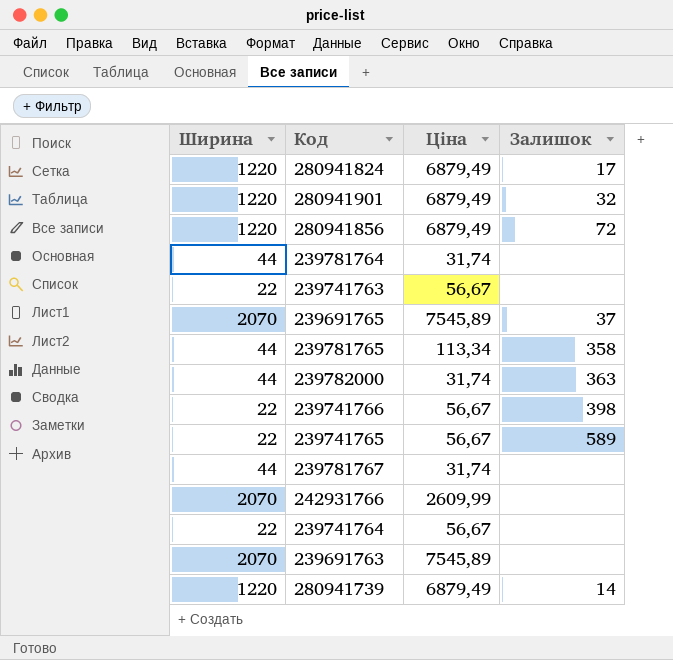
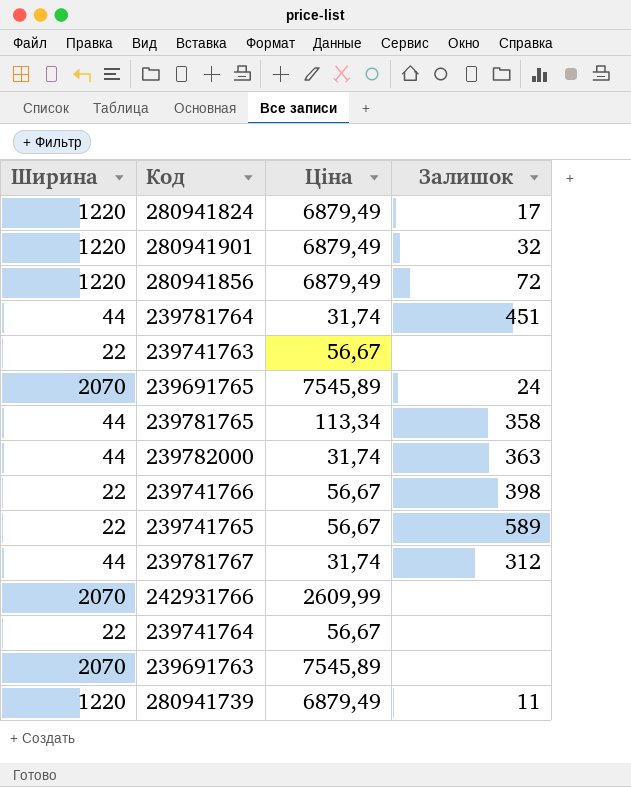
239781764 | Залишок: none -> 451
239691765 | Залишок: 37 -> 24
239781767 | Залишок: none -> 312
280941739 | Залишок: 14 -> 11

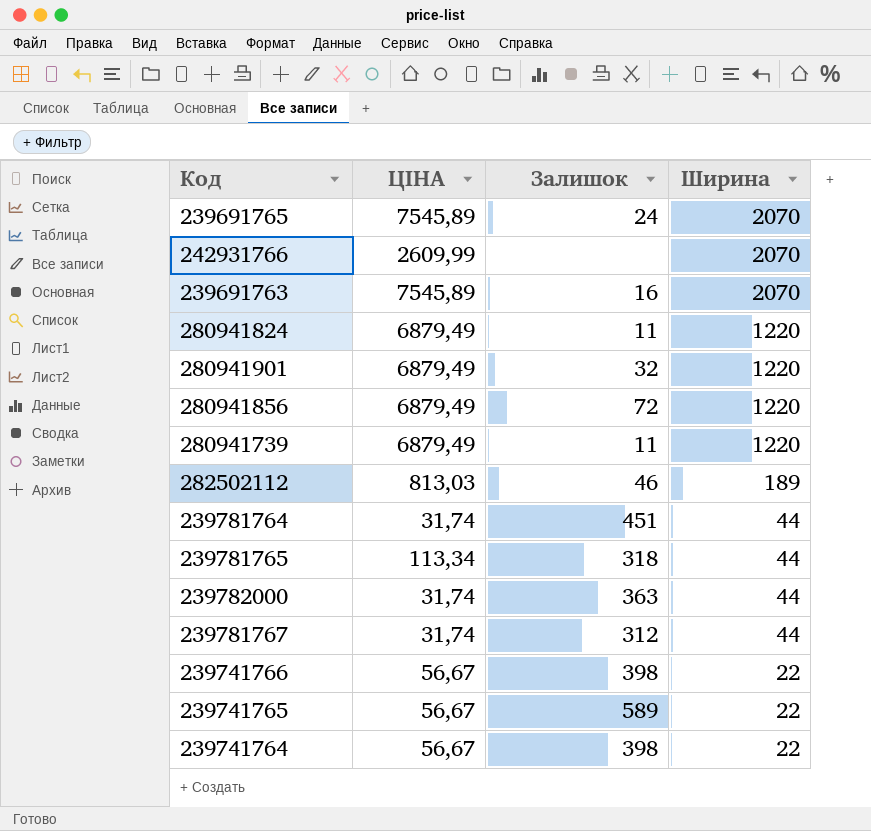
row order: none -> Ширина descending
column name: Ціна -> ЦІНА
column Ширина | position: 1 -> 4
row 239741763: 22 | 56,67 | none -> none
239691763 | Залишок: none -> 16
280941824 | Залишок: 17 -> 11
row 282502112: none -> 813,03 | 46 | 189
239781765 | Залишок: 358 -> 318
239741764 | Залишок: none -> 398

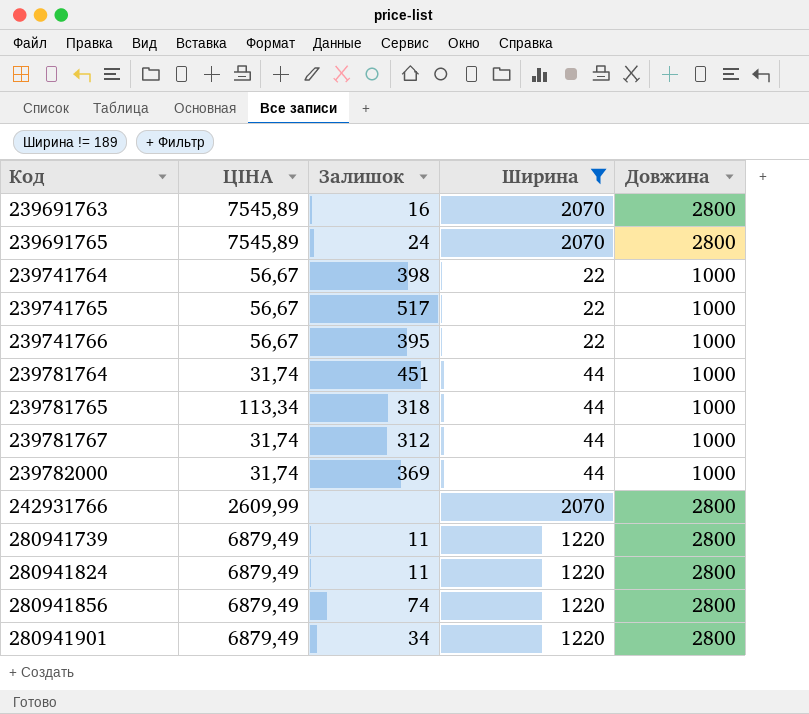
filter: none -> Ширина != 189
row order: Ширина descending -> Код ascending
column Довжина | position: none -> 5
239741765 | Залишок: 589 -> 517
239741766 | Залишок: 398 -> 395
239782000 | Залишок: 363 -> 369
280941856 | Залишок: 72 -> 74
280941901 | Залишок: 32 -> 34

